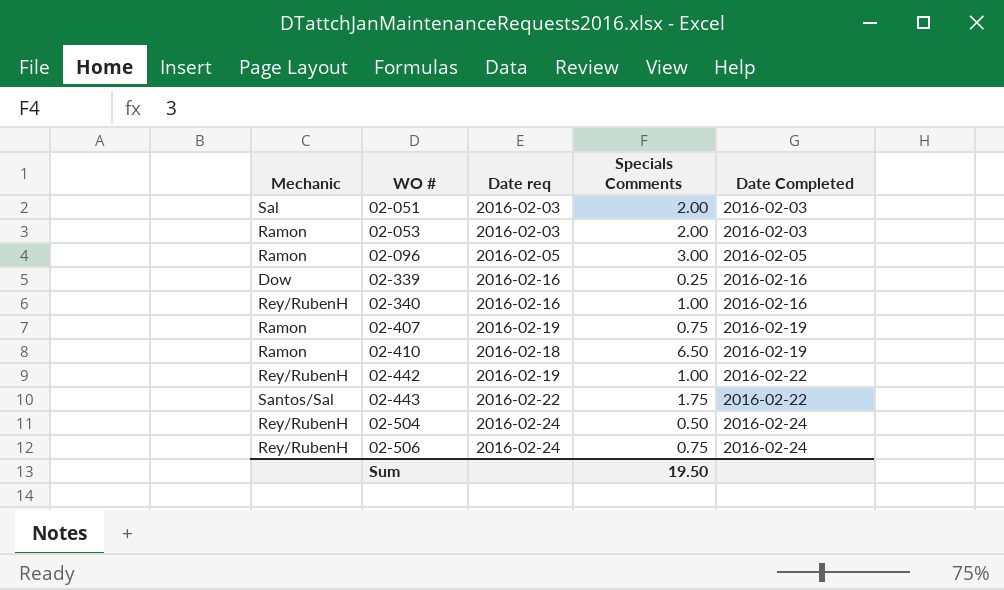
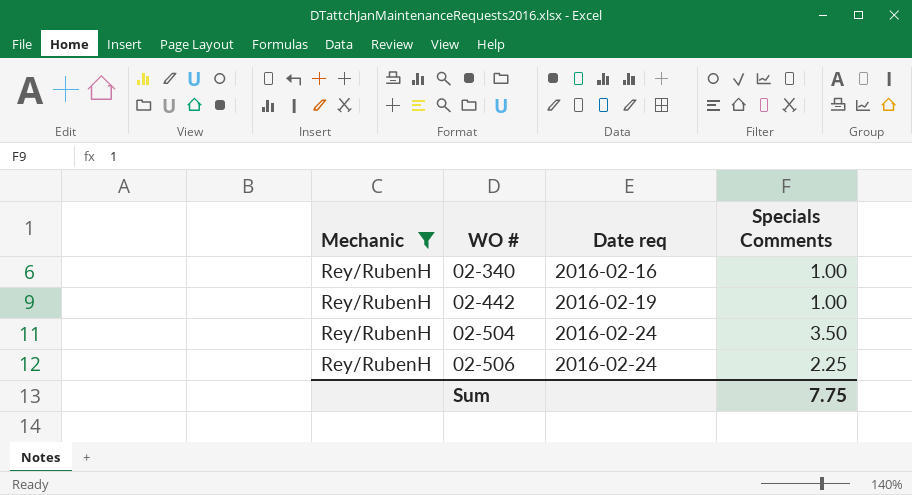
filter: none -> Mechanic = Rey/RubenH
column Date Completed | position: 5 -> none
02-504 | Specials Comments: 0.50 -> 3.50
02-506 | Specials Comments: 0.75 -> 2.25
Sum | Specials Comments: 19.50 -> 7.75

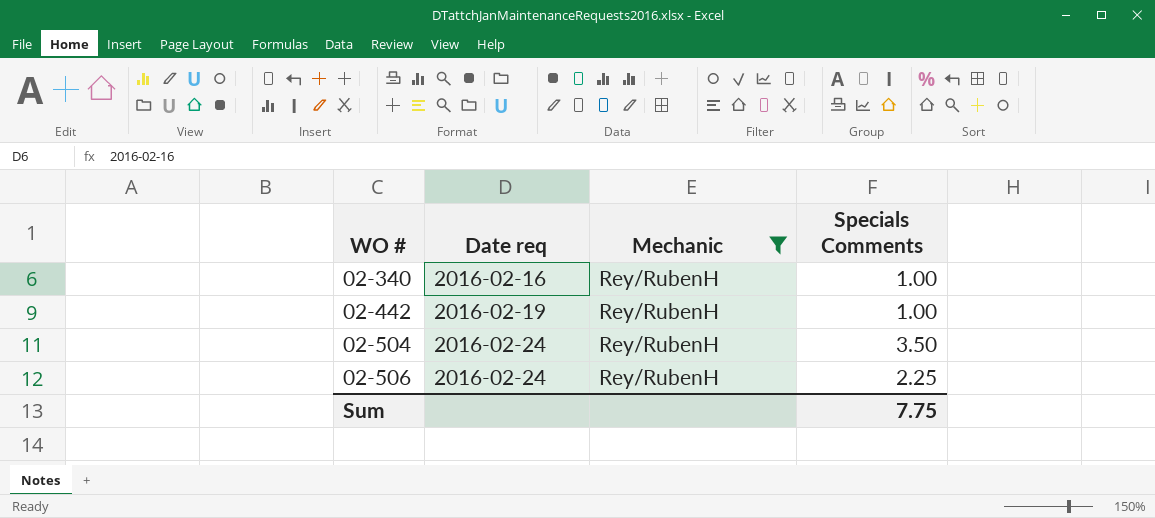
column Mechanic | position: 1 -> 3

